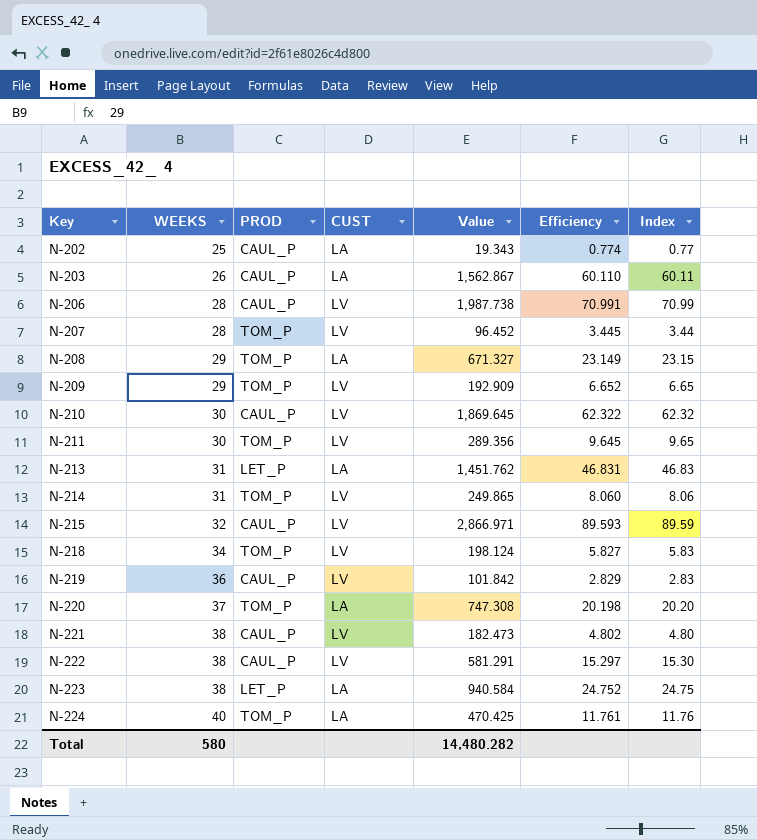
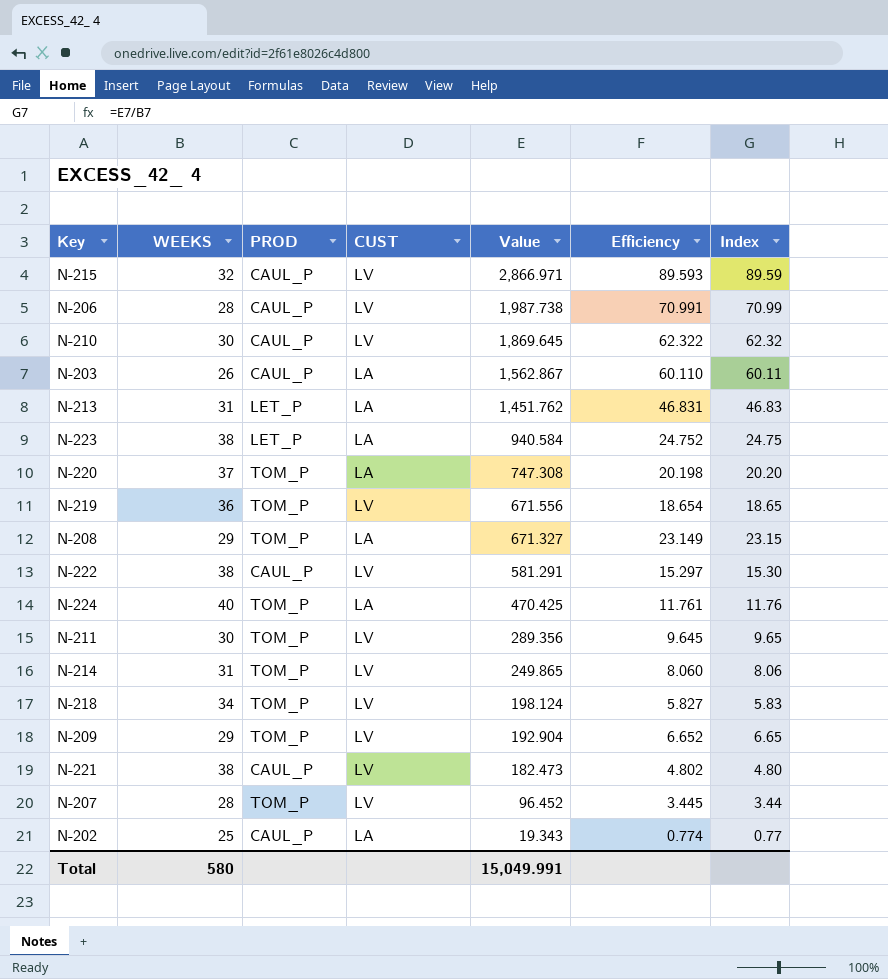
row order: Key ascending -> Value descending
N-219 | PROD: CAUL_P -> TOM_P
N-219 | Value: 101.842 -> 671.556
N-219 | Efficiency: 2.829 -> 18.654
N-219 | Index: 2.83 -> 18.65
N-209 | Value: 192.909 -> 192.904
Total | Value: 14,480.282 -> 15,049.991

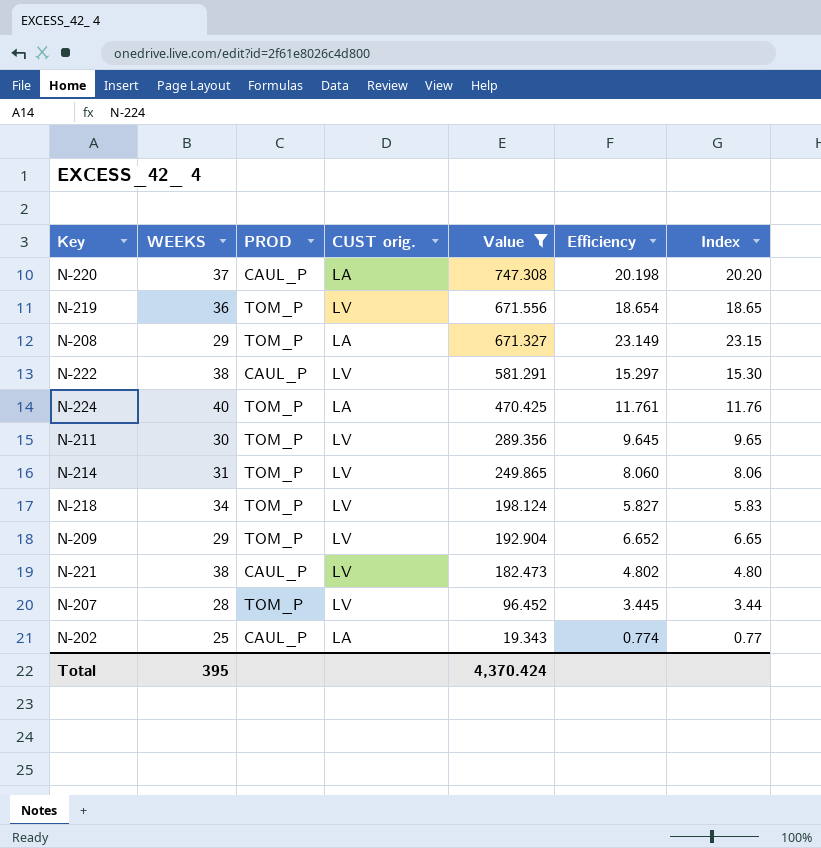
filter: none -> Value <= 747.308
column name: CUST -> CUST orig.
N-220 | PROD: TOM_P -> CAUL_P
Total | WEEKS: 580 -> 395
Total | Value: 15,049.991 -> 4,370.424

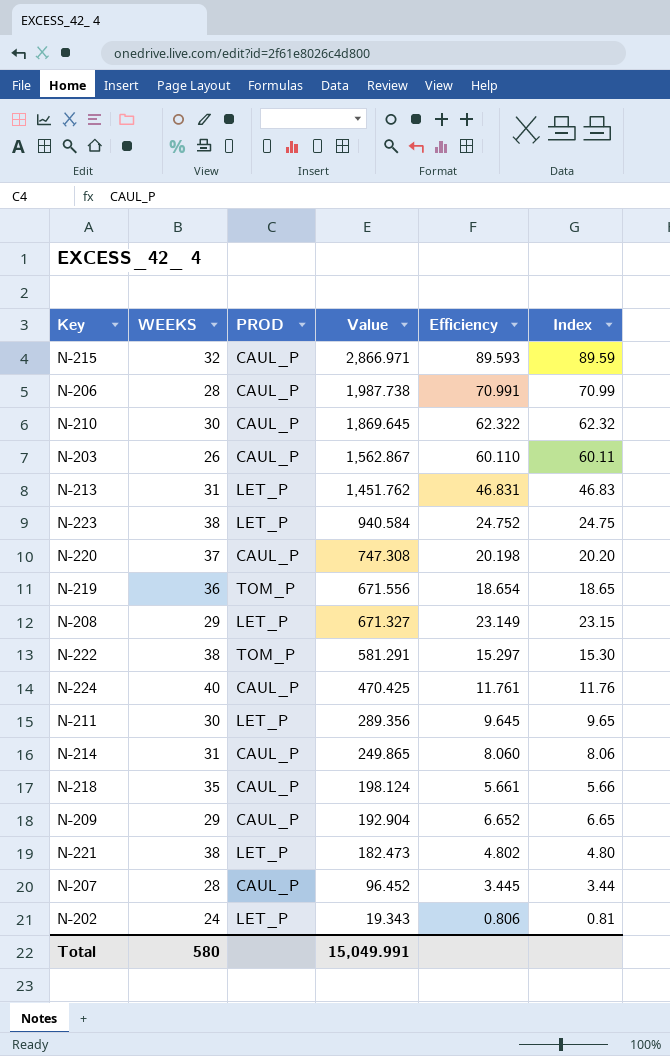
filter: Value <= 747.308 -> none
column CUST orig. | position: 4 -> none
N-208 | PROD: TOM_P -> LET_P
N-222 | PROD: CAUL_P -> TOM_P
N-224 | PROD: TOM_P -> CAUL_P
N-211 | PROD: TOM_P -> LET_P
N-214 | PROD: TOM_P -> CAUL_P
N-218 | WEEKS: 34 -> 35
N-218 | PROD: TOM_P -> CAUL_P
N-218 | Efficiency: 5.827 -> 5.661
N-218 | Index: 5.83 -> 5.66
N-209 | PROD: TOM_P -> CAUL_P
N-221 | PROD: CAUL_P -> LET_P
N-207 | PROD: TOM_P -> CAUL_P
N-202 | WEEKS: 25 -> 24
N-202 | PROD: CAUL_P -> LET_P
N-202 | Efficiency: 0.774 -> 0.806
N-202 | Index: 0.77 -> 0.81
Total | WEEKS: 395 -> 580
Total | Value: 4,370.424 -> 15,049.991

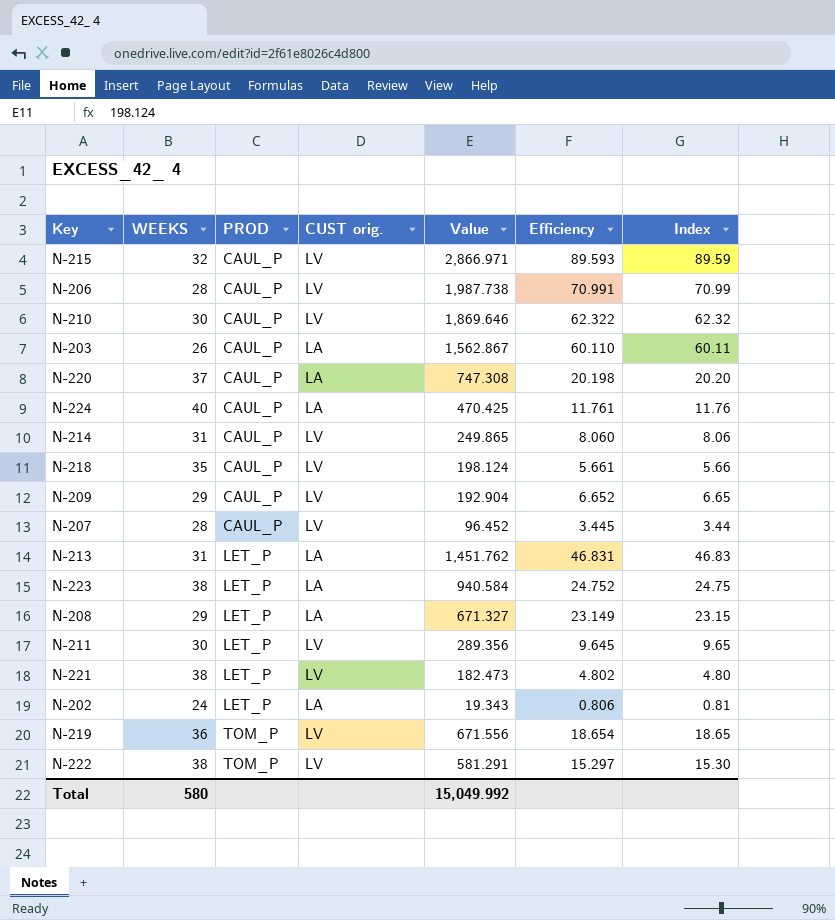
row order: Value descending -> PROD ascending
column CUST orig. | position: none -> 4
N-210 | Value: 1,869.645 -> 1,869.646
Total | Value: 15,049.991 -> 15,049.992

